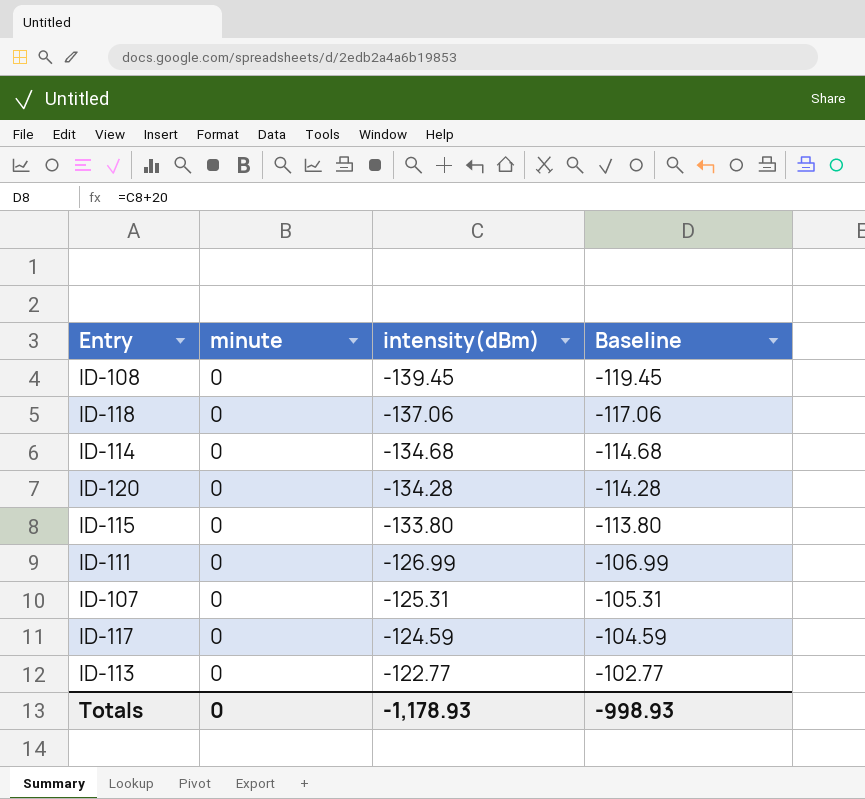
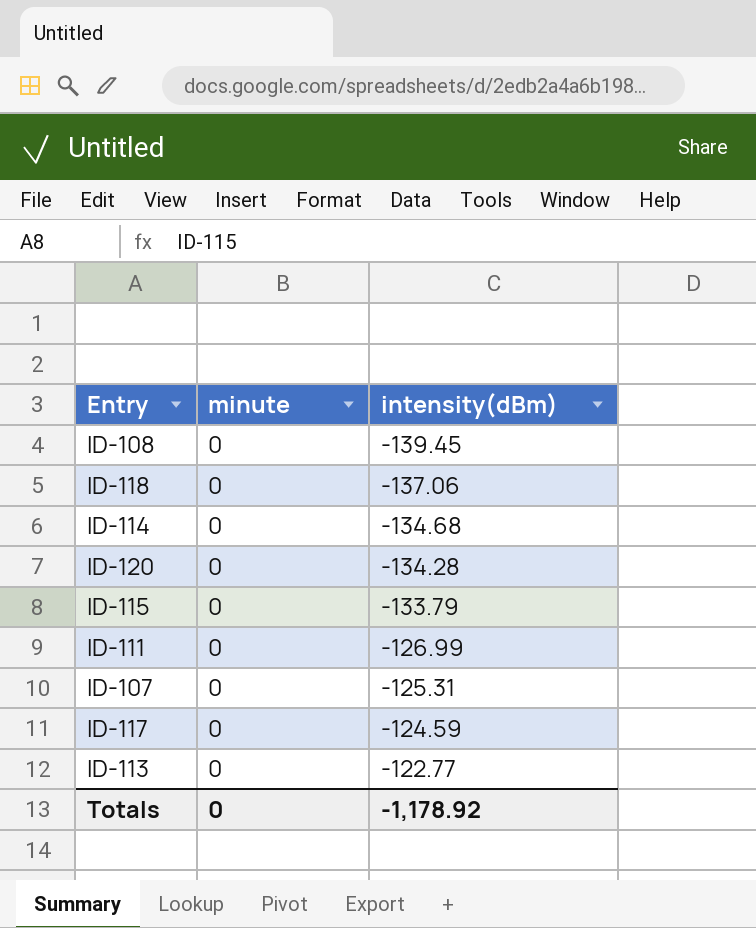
column Baseline | formula: [intensity(dBm)] + 20 -> none
ID-115 | intensity(dBm): -133.80 -> -133.79
Totals | intensity(dBm): -1,178.93 -> -1,178.92

